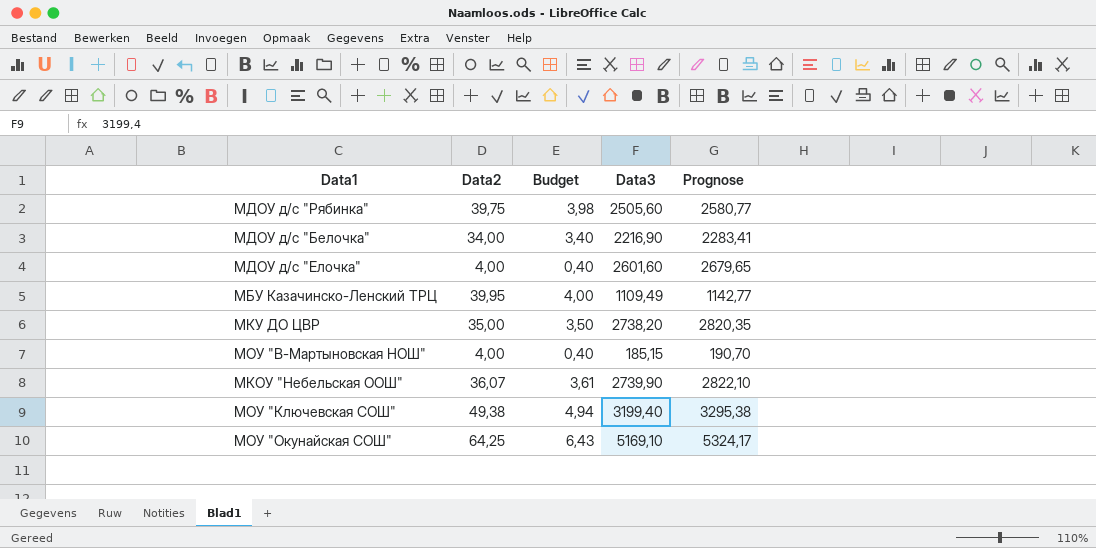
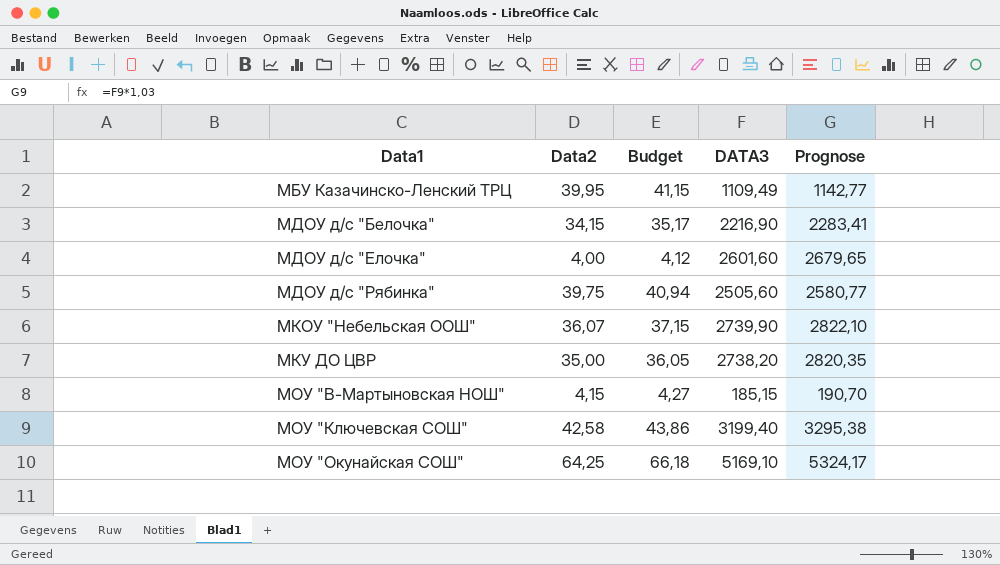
row order: none -> Data1 ascending
column Budget | formula: [Data2] * 0,1 -> [Data2] * 1,03
column name: Data3 -> DATA3
МДОУ д/с "Белочка" | Data2: 34,00 -> 34,15
МОУ "В-Мартыновская НОШ" | Data2: 4,00 -> 4,15
МОУ "Ключевская СОШ" | Data2: 49,38 -> 42,58

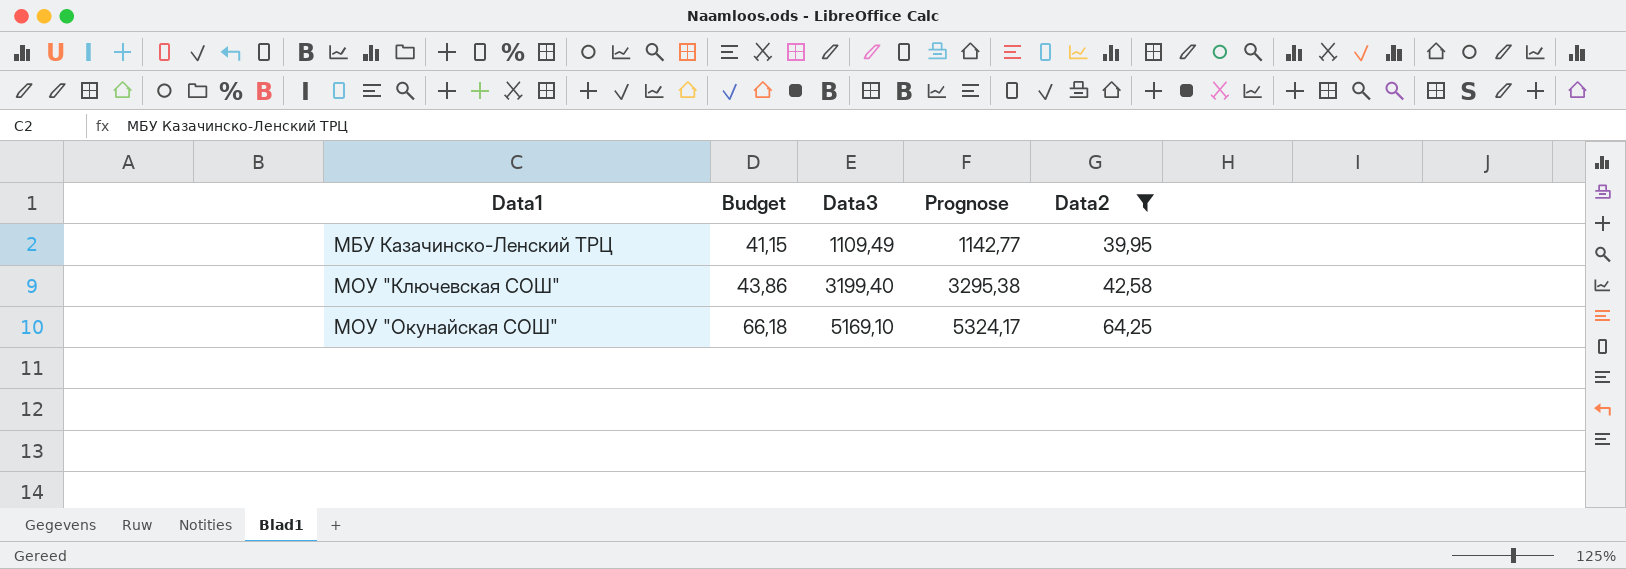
filter: none -> Data2 >= 39,95
column name: DATA3 -> Data3
column Data2 | position: 2 -> 5

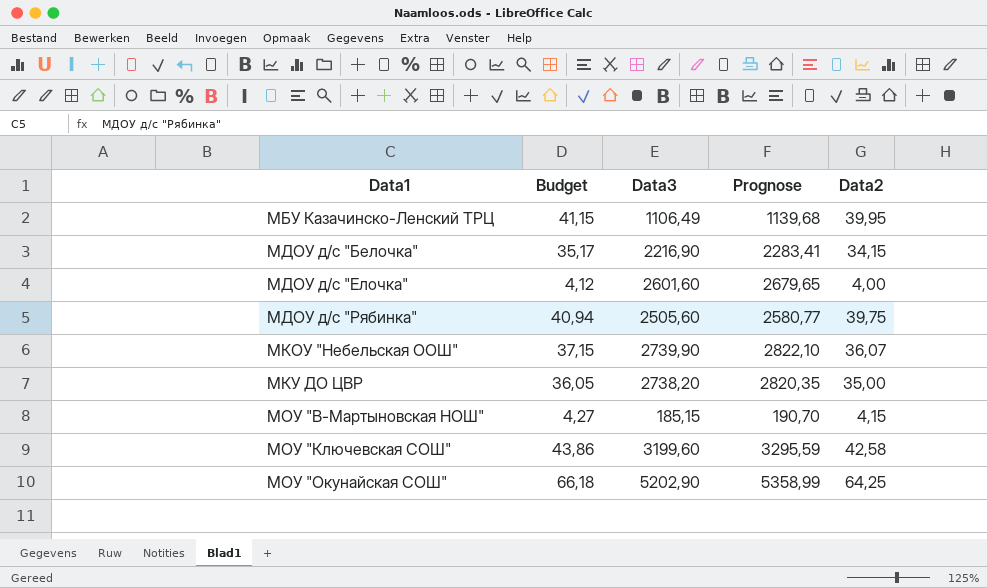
filter: Data2 >= 39,95 -> none
МБУ Казачинско-Ленский ТРЦ | Data3: 1109,49 -> 1106,49
МБУ Казачинско-Ленский ТРЦ | Prognose: 1142,77 -> 1139,68
МОУ "Ключевская СОШ" | Data3: 3199,40 -> 3199,60
МОУ "Ключевская СОШ" | Prognose: 3295,38 -> 3295,59
МОУ "Окунайская СОШ" | Data3: 5169,10 -> 5202,90
МОУ "Окунайская СОШ" | Prognose: 5324,17 -> 5358,99

